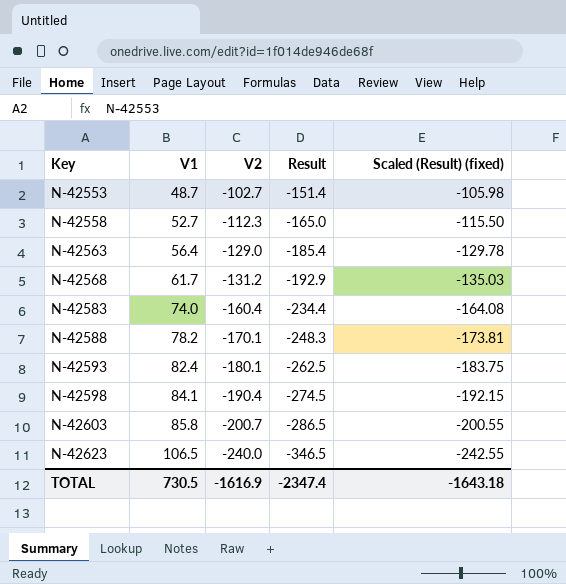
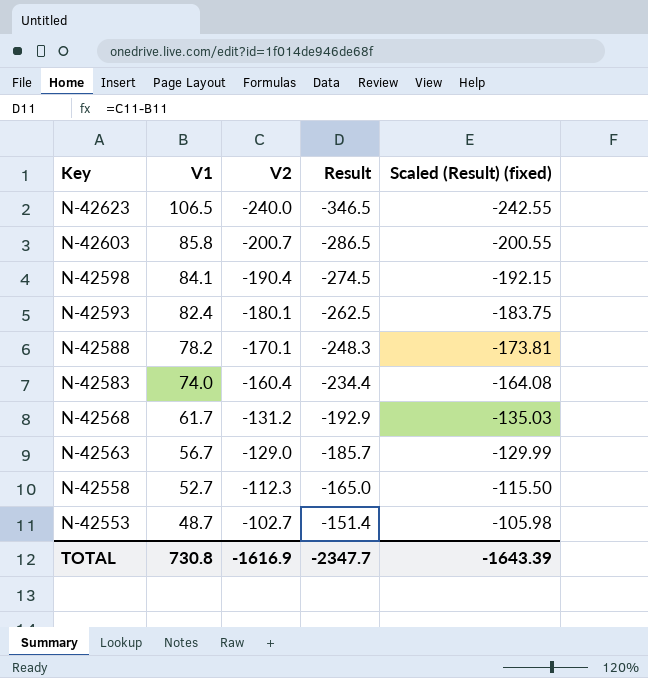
row order: Key ascending -> Key descending
N-42563 | V1: 56.4 -> 56.7
N-42563 | Result: -185.4 -> -185.7
N-42563 | Scaled (Result) (fixed): -129.78 -> -129.99
TOTAL | V1: 730.5 -> 730.8
TOTAL | Result: -2347.4 -> -2347.7
TOTAL | Scaled (Result) (fixed): -1643.18 -> -1643.39

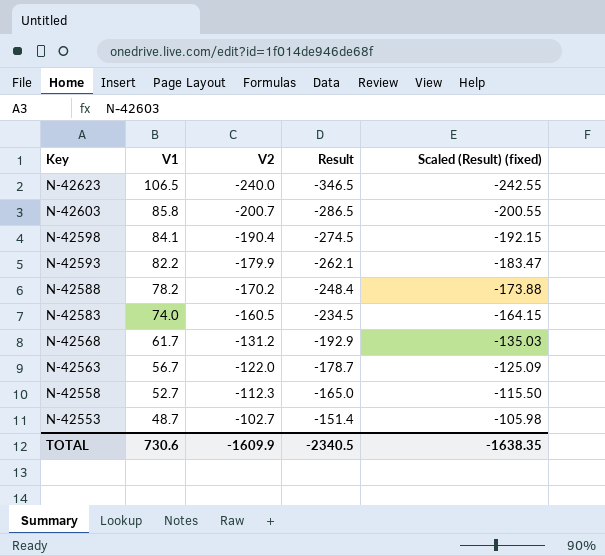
N-42593 | V1: 82.4 -> 82.2
N-42593 | V2: -180.1 -> -179.9
N-42593 | Result: -262.5 -> -262.1
N-42593 | Scaled (Result) (fixed): -183.75 -> -183.47
N-42588 | V2: -170.1 -> -170.2
N-42588 | Result: -248.3 -> -248.4
N-42588 | Scaled (Result) (fixed): -173.81 -> -173.88
N-42583 | V2: -160.4 -> -160.5
N-42583 | Result: -234.4 -> -234.5
N-42583 | Scaled (Result) (fixed): -164.08 -> -164.15
N-42563 | V2: -129.0 -> -122.0
N-42563 | Result: -185.7 -> -178.7
N-42563 | Scaled (Result) (fixed): -129.99 -> -125.09
TOTAL | V1: 730.8 -> 730.6
TOTAL | V2: -1616.9 -> -1609.9
TOTAL | Result: -2347.7 -> -2340.5
TOTAL | Scaled (Result) (fixed): -1643.39 -> -1638.35

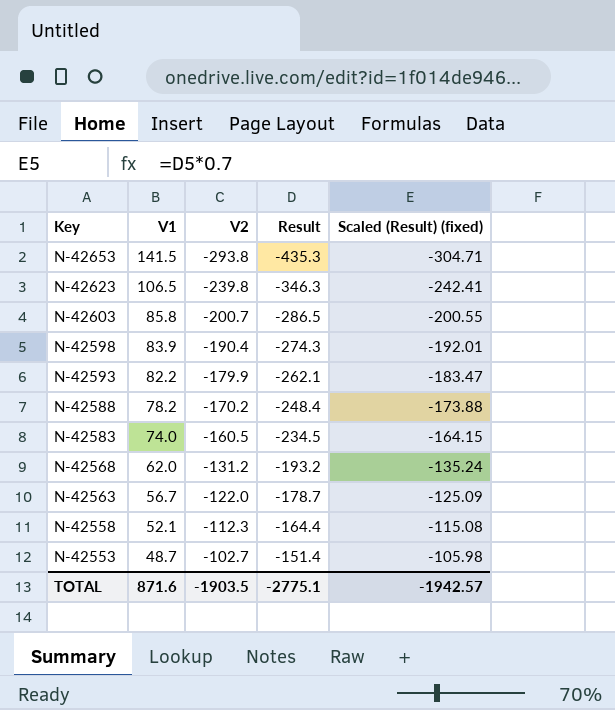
row N-42653: none -> 141.5 | -293.8 | -435.3 | -304.71
N-42623 | V2: -240.0 -> -239.8
N-42623 | Result: -346.5 -> -346.3
N-42623 | Scaled (Result) (fixed): -242.55 -> -242.41
N-42598 | V1: 84.1 -> 83.9
N-42598 | Result: -274.5 -> -274.3
N-42598 | Scaled (Result) (fixed): -192.15 -> -192.01
N-42568 | V1: 61.7 -> 62.0
N-42568 | Result: -192.9 -> -193.2
N-42568 | Scaled (Result) (fixed): -135.03 -> -135.24
N-42558 | V1: 52.7 -> 52.1
N-42558 | Result: -165.0 -> -164.4
N-42558 | Scaled (Result) (fixed): -115.50 -> -115.08
TOTAL | V1: 730.6 -> 871.6
TOTAL | V2: -1609.9 -> -1903.5
TOTAL | Result: -2340.5 -> -2775.1
TOTAL | Scaled (Result) (fixed): -1638.35 -> -1942.57

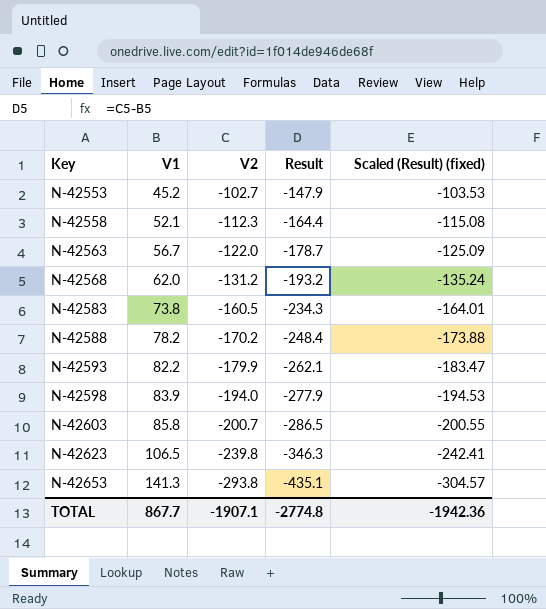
row order: Key descending -> Key ascending
N-42553 | V1: 48.7 -> 45.2
N-42553 | Result: -151.4 -> -147.9
N-42553 | Scaled (Result) (fixed): -105.98 -> -103.53
N-42583 | V1: 74.0 -> 73.8
N-42583 | Result: -234.5 -> -234.3
N-42583 | Scaled (Result) (fixed): -164.15 -> -164.01
N-42598 | V2: -190.4 -> -194.0
N-42598 | Result: -274.3 -> -277.9
N-42598 | Scaled (Result) (fixed): -192.01 -> -194.53
N-42653 | V1: 141.5 -> 141.3
N-42653 | Result: -435.3 -> -435.1
N-42653 | Scaled (Result) (fixed): -304.71 -> -304.57
TOTAL | V1: 871.6 -> 867.7
TOTAL | V2: -1903.5 -> -1907.1
TOTAL | Result: -2775.1 -> -2774.8
TOTAL | Scaled (Result) (fixed): -1942.57 -> -1942.36

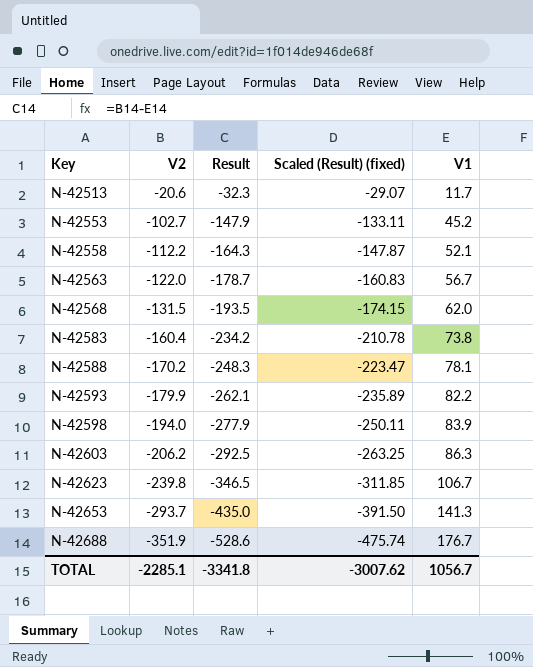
column Scaled (Result) (fixed) | formula: [Result] * 0.7 -> [Result] * 0.9
column V1 | position: 2 -> 5
row N-42513: none -> -20.6 | -32.3 | -29.07 | 11.7
N-42558 | V2: -112.3 -> -112.2
N-42558 | Result: -164.4 -> -164.3
N-42568 | V2: -131.2 -> -131.5
N-42568 | Result: -193.2 -> -193.5
N-42583 | V2: -160.5 -> -160.4
N-42583 | Result: -234.3 -> -234.2
N-42588 | Result: -248.4 -> -248.3
N-42588 | V1: 78.2 -> 78.1
N-42603 | V2: -200.7 -> -206.2
N-42603 | Result: -286.5 -> -292.5
N-42603 | V1: 85.8 -> 86.3
N-42623 | Result: -346.3 -> -346.5
N-42623 | V1: 106.5 -> 106.7
N-42653 | V2: -293.8 -> -293.7
N-42653 | Result: -435.1 -> -435.0
row N-42688: none -> -351.9 | -528.6 | -475.74 | 176.7
TOTAL | V2: -1907.1 -> -2285.1
TOTAL | Result: -2774.8 -> -3341.8
TOTAL | Scaled (Result) (fixed): -1942.36 -> -3007.62
TOTAL | V1: 867.7 -> 1056.7

